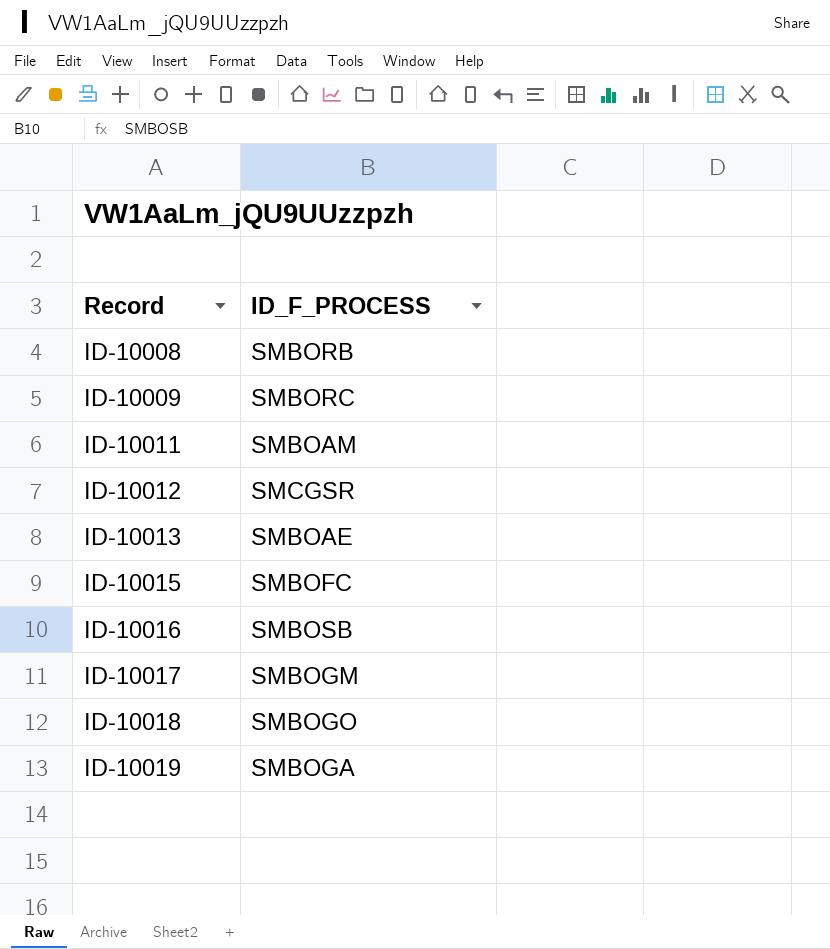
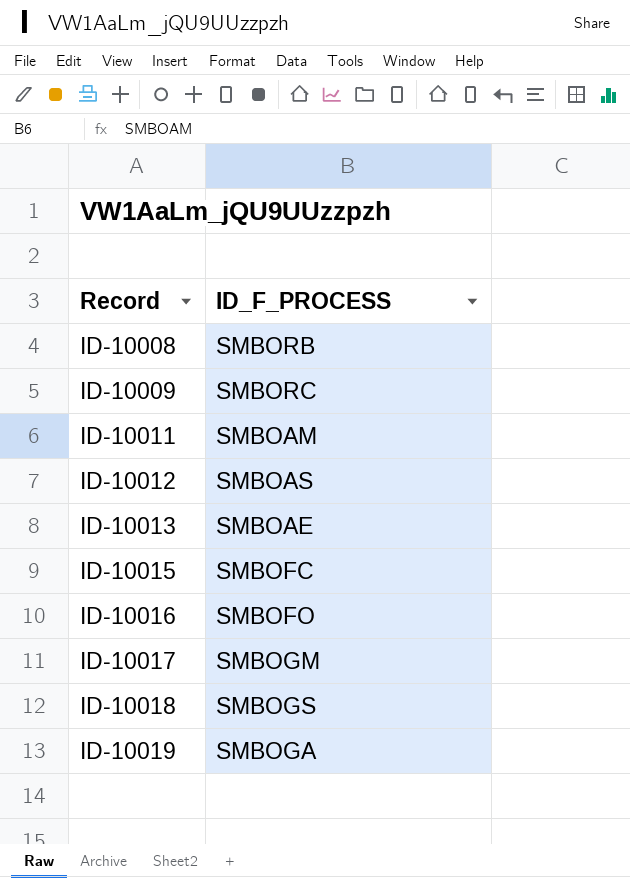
ID-10012 | ID_F_PROCESS: SMCGSR -> SMBOAS
ID-10016 | ID_F_PROCESS: SMBOSB -> SMBOFO
ID-10018 | ID_F_PROCESS: SMBOGO -> SMBOGS

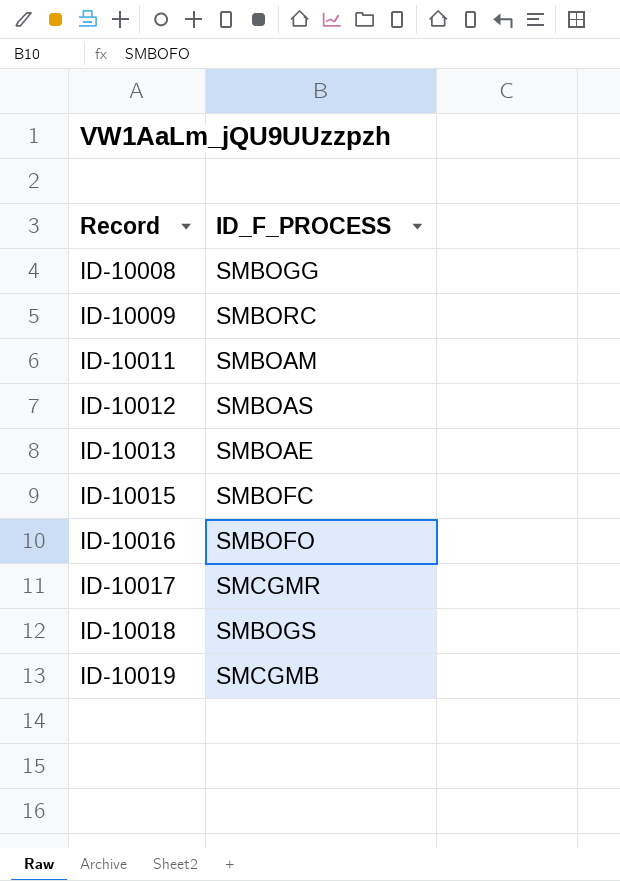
ID-10008 | ID_F_PROCESS: SMBORB -> SMBOGG
ID-10017 | ID_F_PROCESS: SMBOGM -> SMCGMR
ID-10019 | ID_F_PROCESS: SMBOGA -> SMCGMB

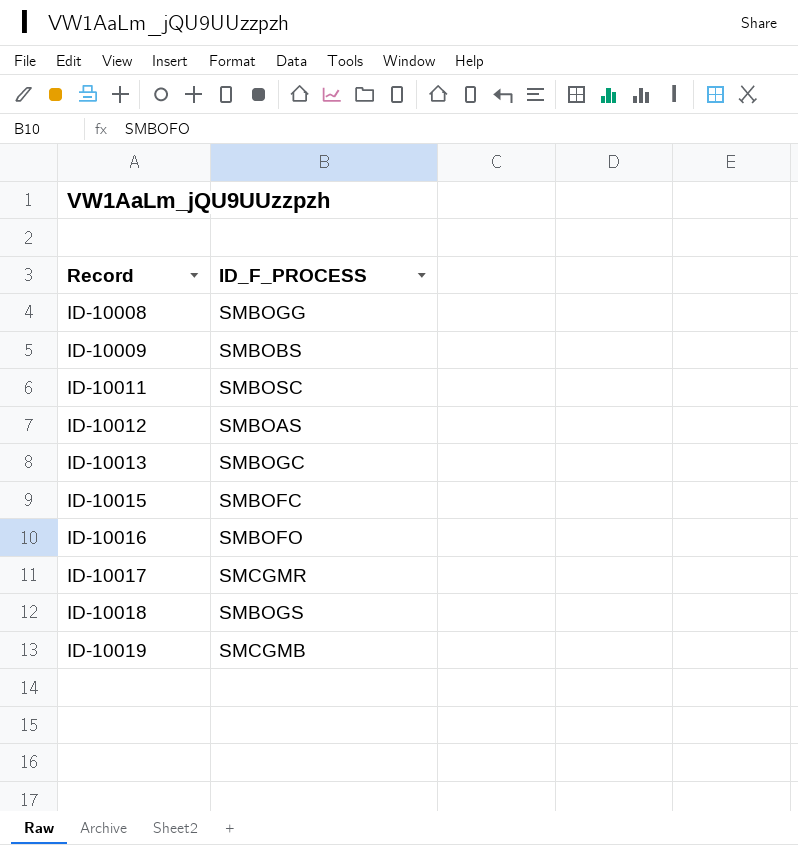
ID-10009 | ID_F_PROCESS: SMBORC -> SMBOBS
ID-10011 | ID_F_PROCESS: SMBOAM -> SMBOSC
ID-10013 | ID_F_PROCESS: SMBOAE -> SMBOGC

